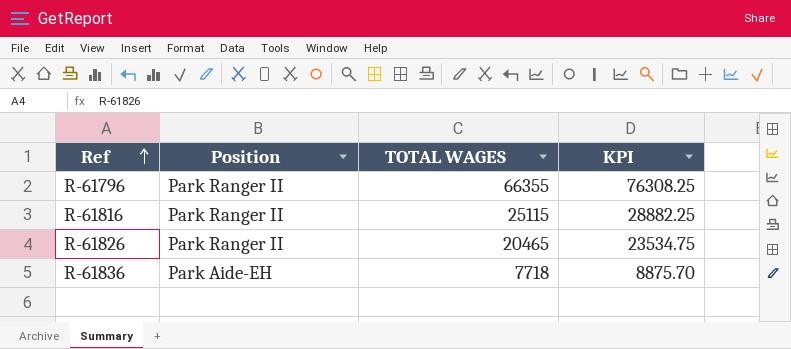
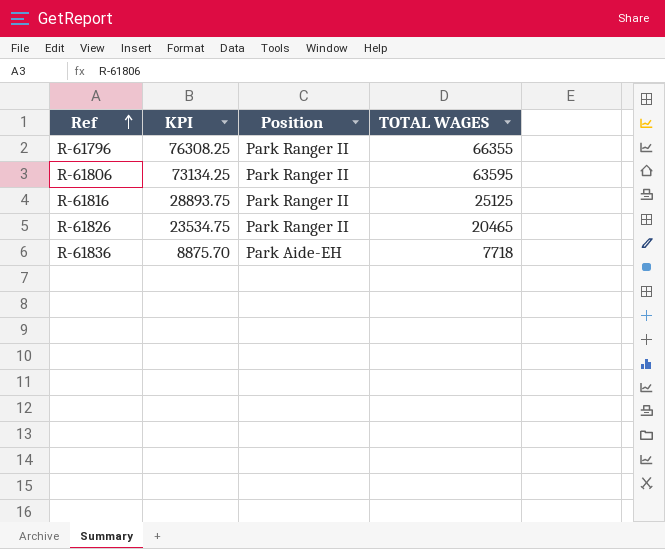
column KPI | position: 4 -> 2
row R-61806: none -> 73134.25 | Park Ranger II | 63595
R-61816 | KPI: 28882.25 -> 28893.75
R-61816 | TOTAL WAGES: 25115 -> 25125

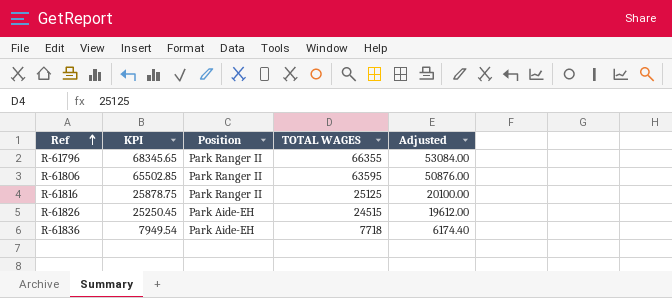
column KPI | formula: [TOTAL WAGES] * 1.15 -> [TOTAL WAGES] * 1.03
column Adjusted | formula: none -> [TOTAL WAGES] * 0.8
R-61826 | Position: Park Ranger II -> Park Aide-EH
R-61826 | TOTAL WAGES: 20465 -> 24515

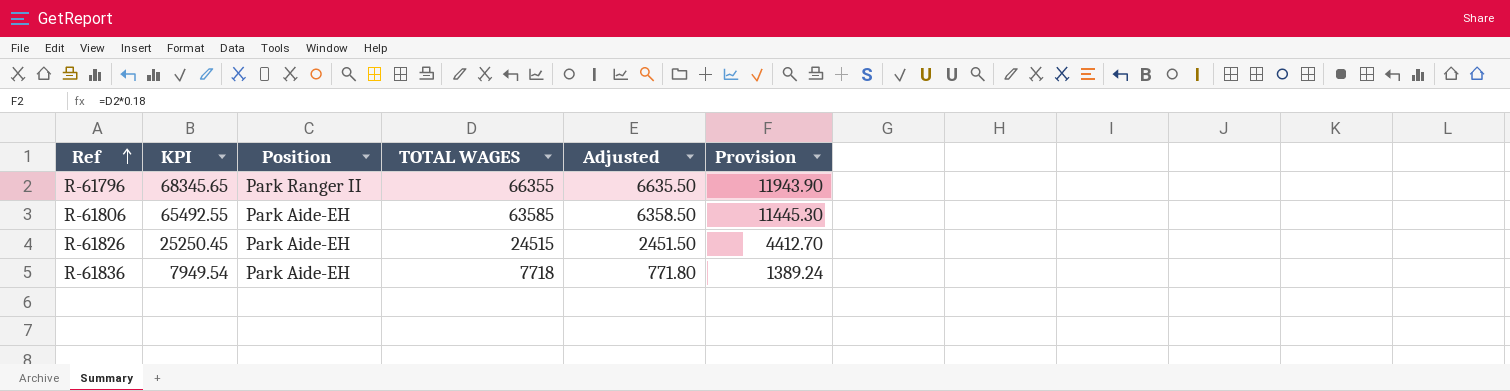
column Adjusted | formula: [TOTAL WAGES] * 0.8 -> [TOTAL WAGES] * 0.1
column Provision | formula: none -> [TOTAL WAGES] * 0.18
row R-61816: 25878.75 | Park Ranger II | 25125 | 20100.00 -> none
R-61806 | KPI: 65502.85 -> 65492.55
R-61806 | Position: Park Ranger II -> Park Aide-EH
R-61806 | TOTAL WAGES: 63595 -> 63585

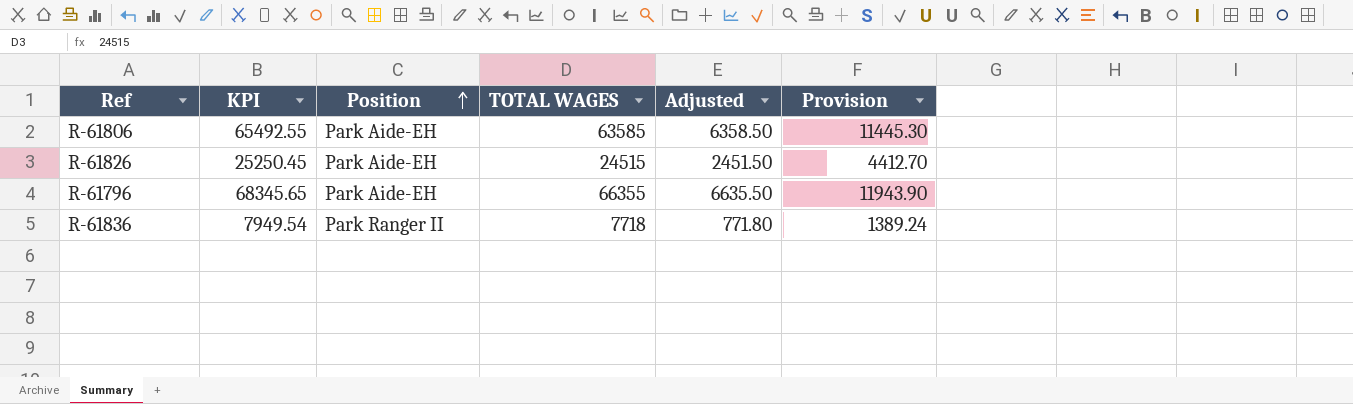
row order: Ref ascending -> Position ascending
R-61796 | Position: Park Ranger II -> Park Aide-EH
R-61836 | Position: Park Aide-EH -> Park Ranger II

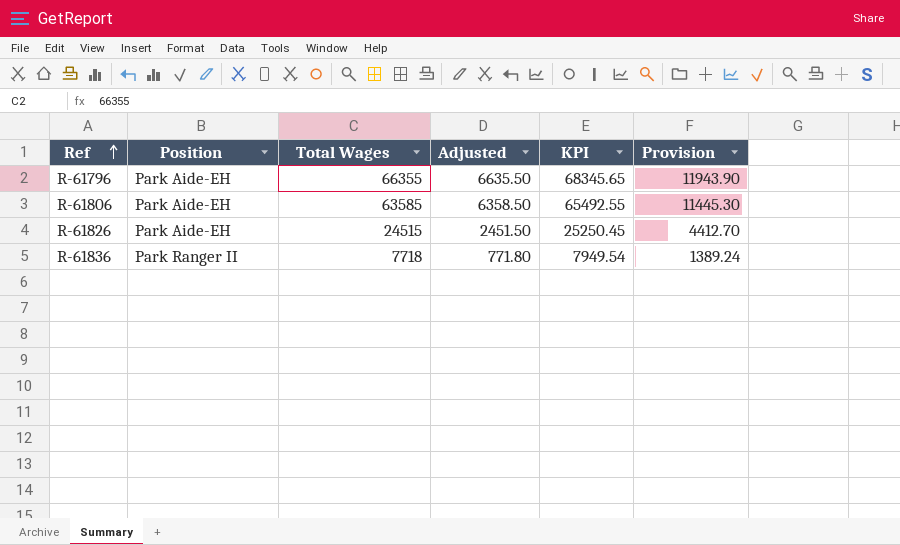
row order: Position ascending -> Ref ascending
column name: TOTAL WAGES -> Total Wages
column KPI | position: 2 -> 5

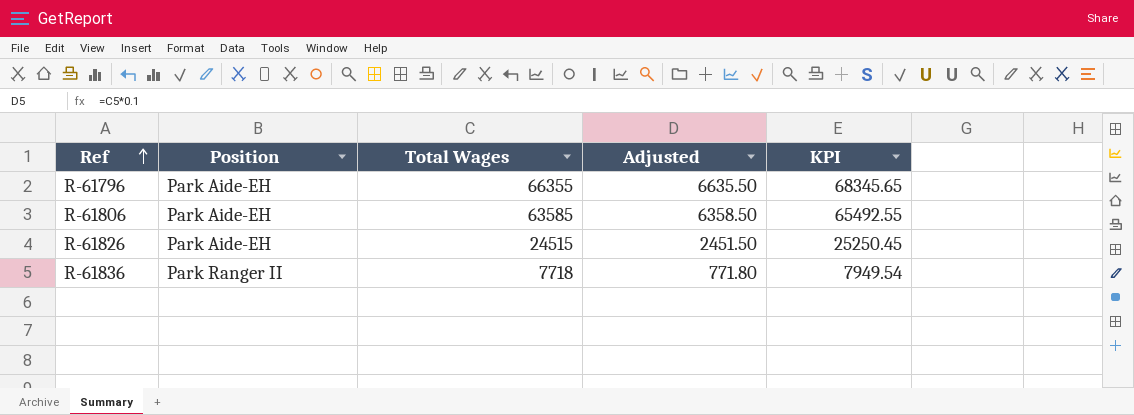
column Provision | formula: [Total Wages] * 0.18 -> none

